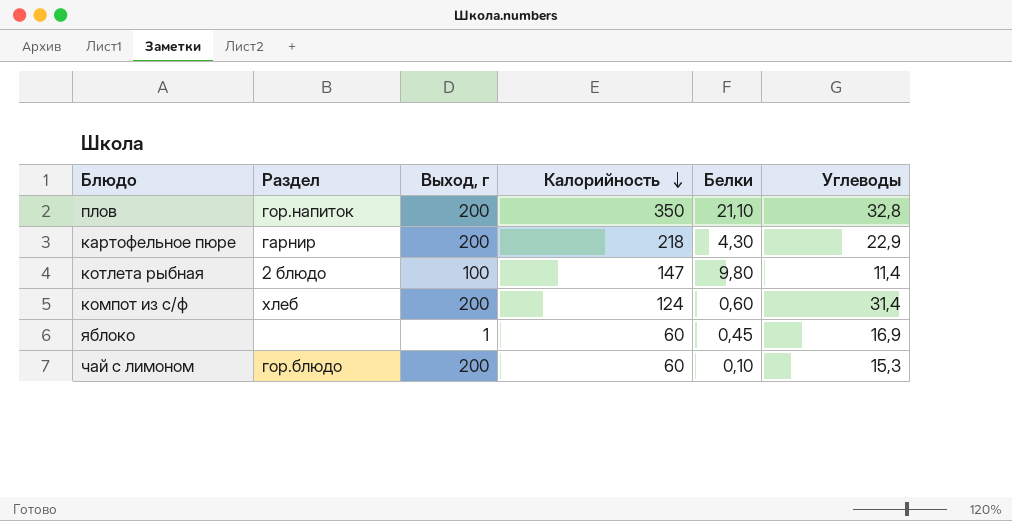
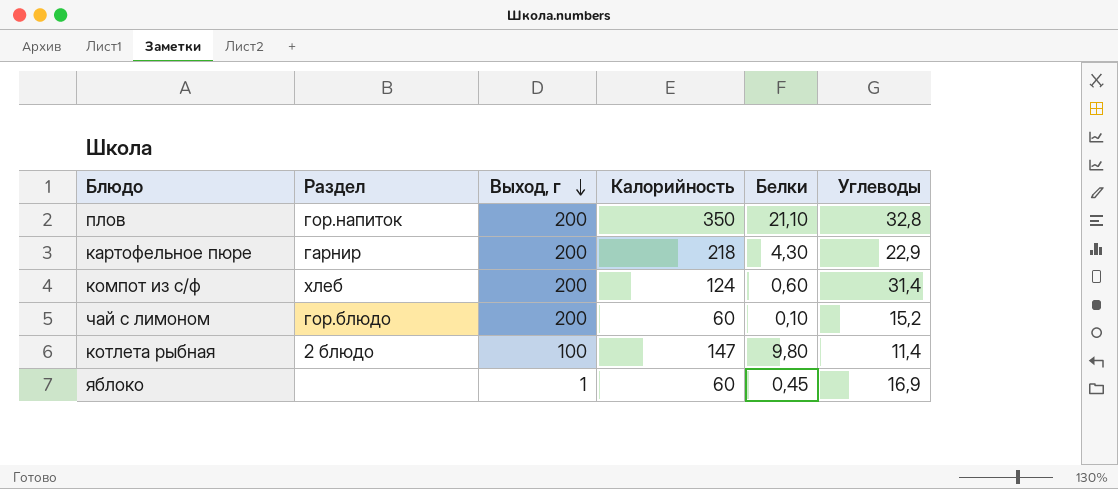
row order: Калорийность descending -> Выход, г descending
чай с лимоном | Углеводы: 15,3 -> 15,2

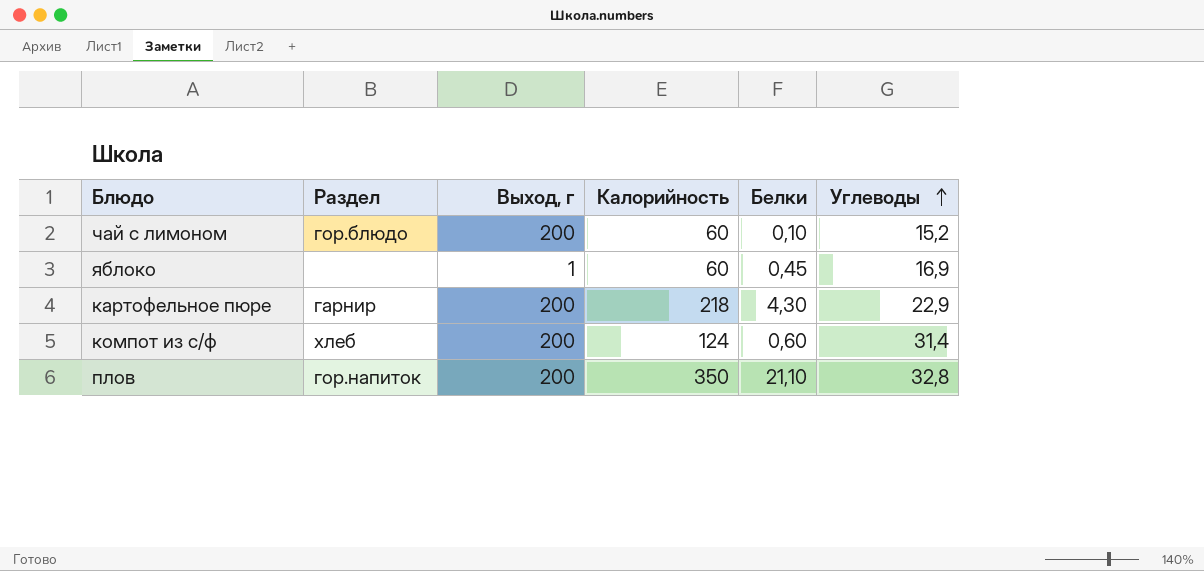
row order: Выход, г descending -> Углеводы ascending
row котлета рыбная: 2 блюдо | 100 | 147 | 9,80 | 11,4 -> none

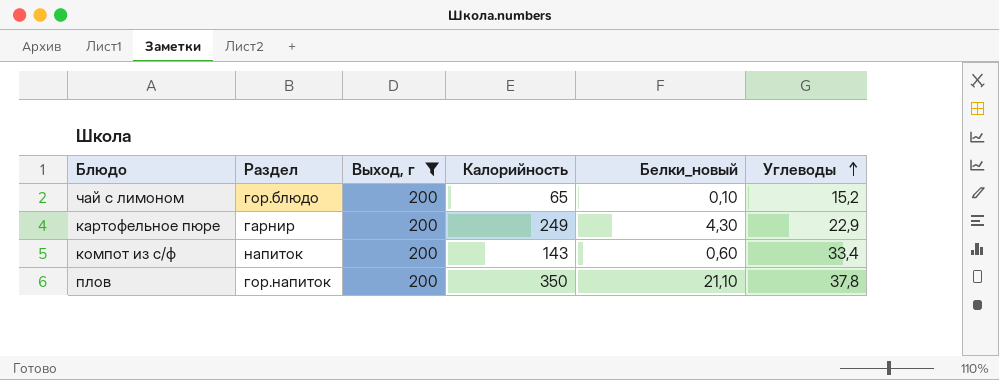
filter: none -> Выход, г = 200
column name: Белки -> Белки_новый
чай с лимоном | Калорийность: 60 -> 65
картофельное пюре | Калорийность: 218 -> 249
компот из с/ф | Раздел: хлеб -> напиток
компот из с/ф | Калорийность: 124 -> 143
компот из с/ф | Углеводы: 31,4 -> 33,4
плов | Углеводы: 32,8 -> 37,8

